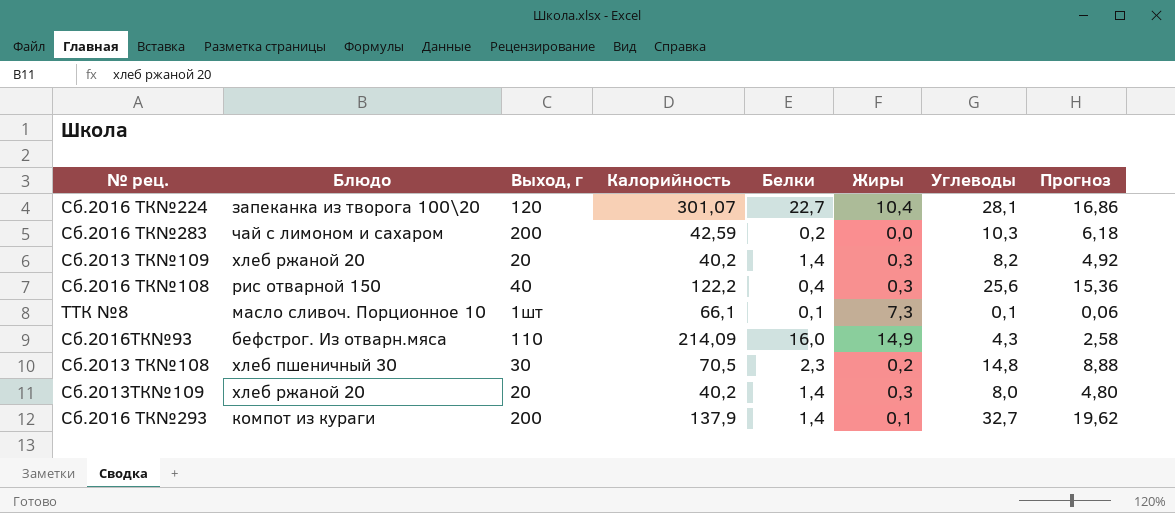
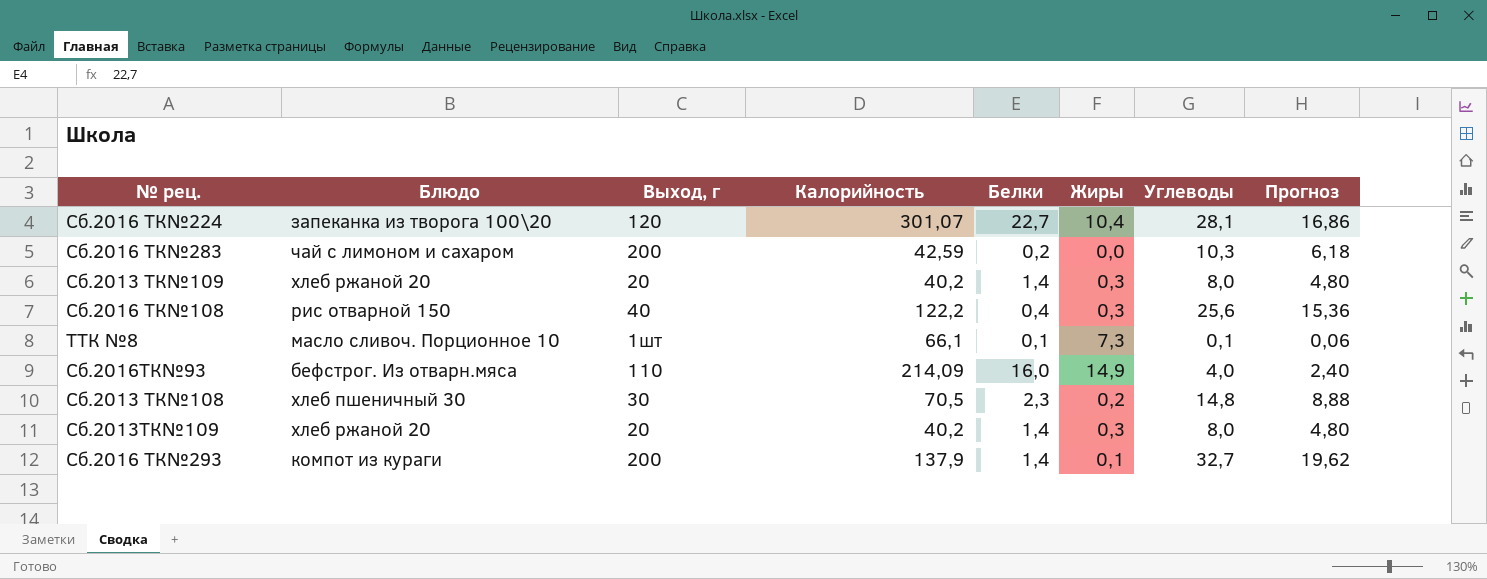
Сб.2013 ТК№109 | Углеводы: 8,2 -> 8,0
Сб.2013 ТК№109 | Прогноз: 4,92 -> 4,80
Сб.2016ТК№93 | Углеводы: 4,3 -> 4,0
Сб.2016ТК№93 | Прогноз: 2,58 -> 2,40

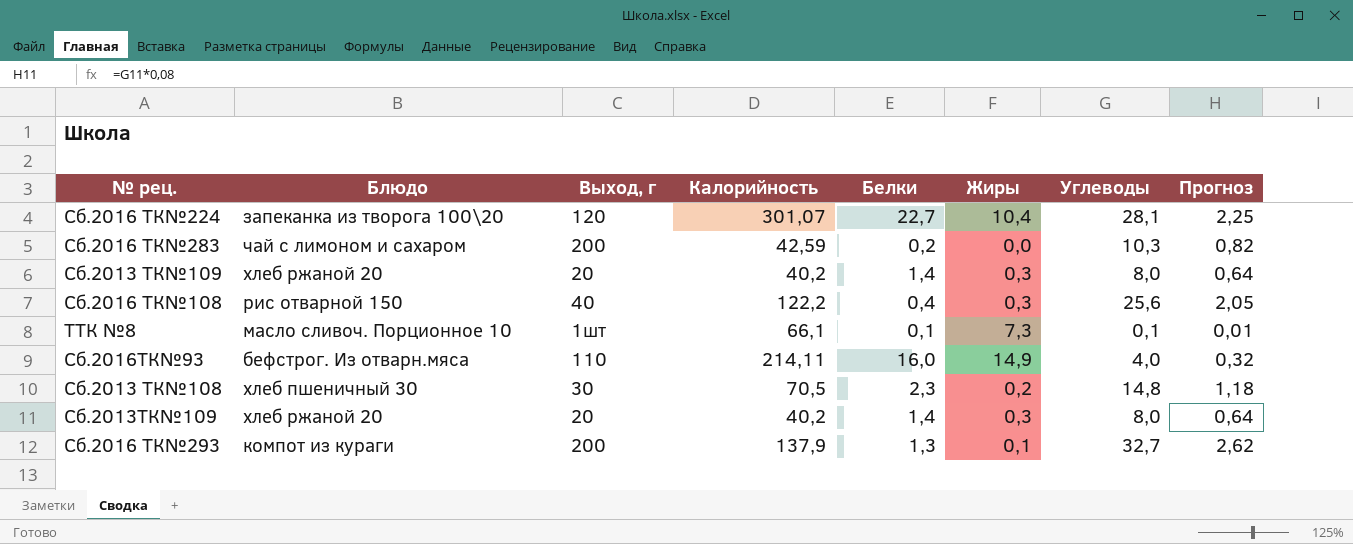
column Прогноз | formula: [Углеводы] * 0,6 -> [Углеводы] * 0,08
Сб.2016ТК№93 | Калорийность: 214,09 -> 214,11
Сб.2016 ТК№293 | Белки: 1,4 -> 1,3

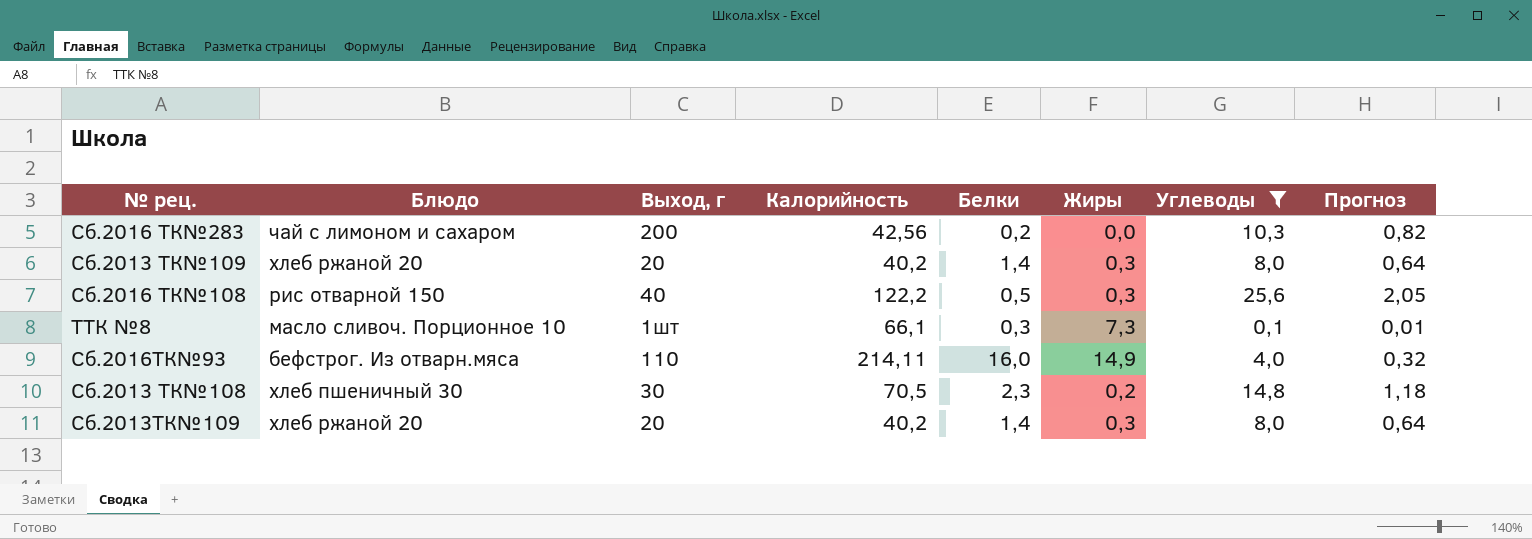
filter: none -> Углеводы <= 25,6
Сб.2016 ТК№283 | Калорийность: 42,59 -> 42,56
Сб.2016 ТК№108 | Белки: 0,4 -> 0,5
ТТК №8 | Белки: 0,1 -> 0,3

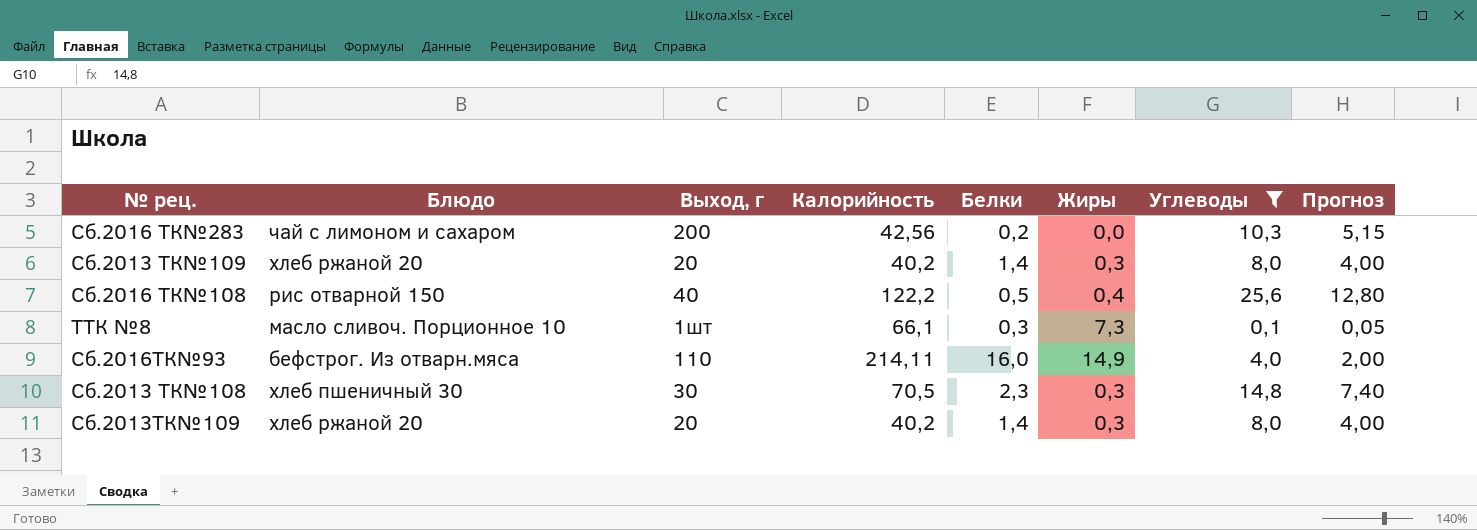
column Прогноз | formula: [Углеводы] * 0,08 -> [Углеводы] * 0,5
Сб.2016 ТК№108 | Жиры: 0,3 -> 0,4
Сб.2013 ТК№108 | Жиры: 0,2 -> 0,3

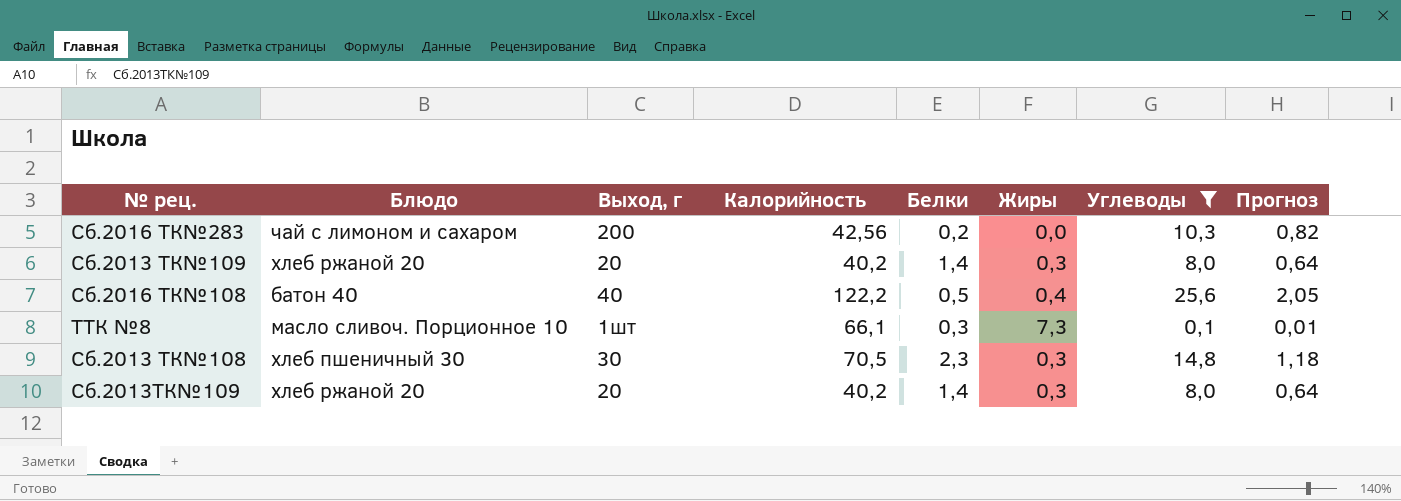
column Прогноз | formula: [Углеводы] * 0,5 -> [Углеводы] * 0,08
row Сб.2016ТК№93: бефстрог. Из отварн.мяса | 110 | 214,11 | 16,0 | 14,9 | 4,0 | 2,00 -> none
Сб.2016 ТК№108 | Блюдо: рис отварной 150 -> батон 40

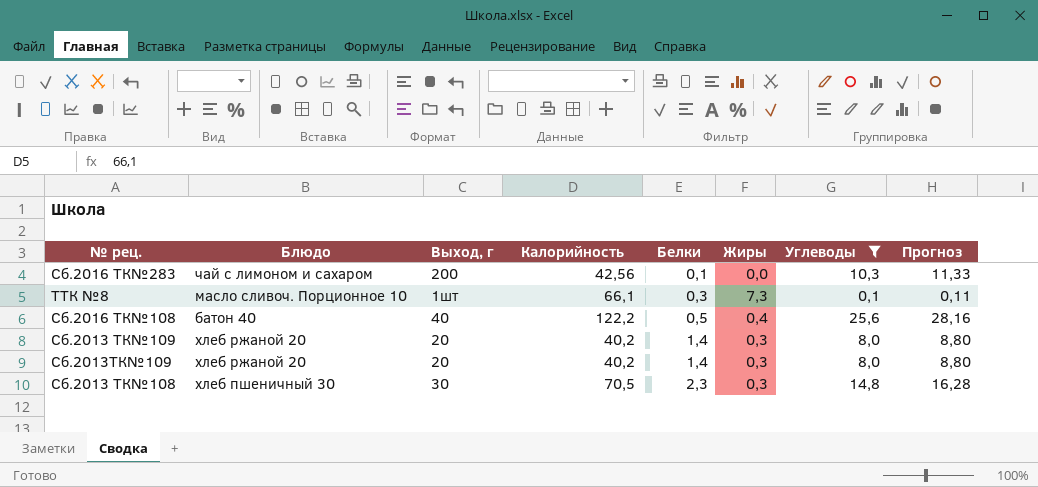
row order: none -> Белки ascending
column Прогноз | formula: [Углеводы] * 0,08 -> [Углеводы] * 1,1
Сб.2016 ТК№283 | Белки: 0,2 -> 0,1

